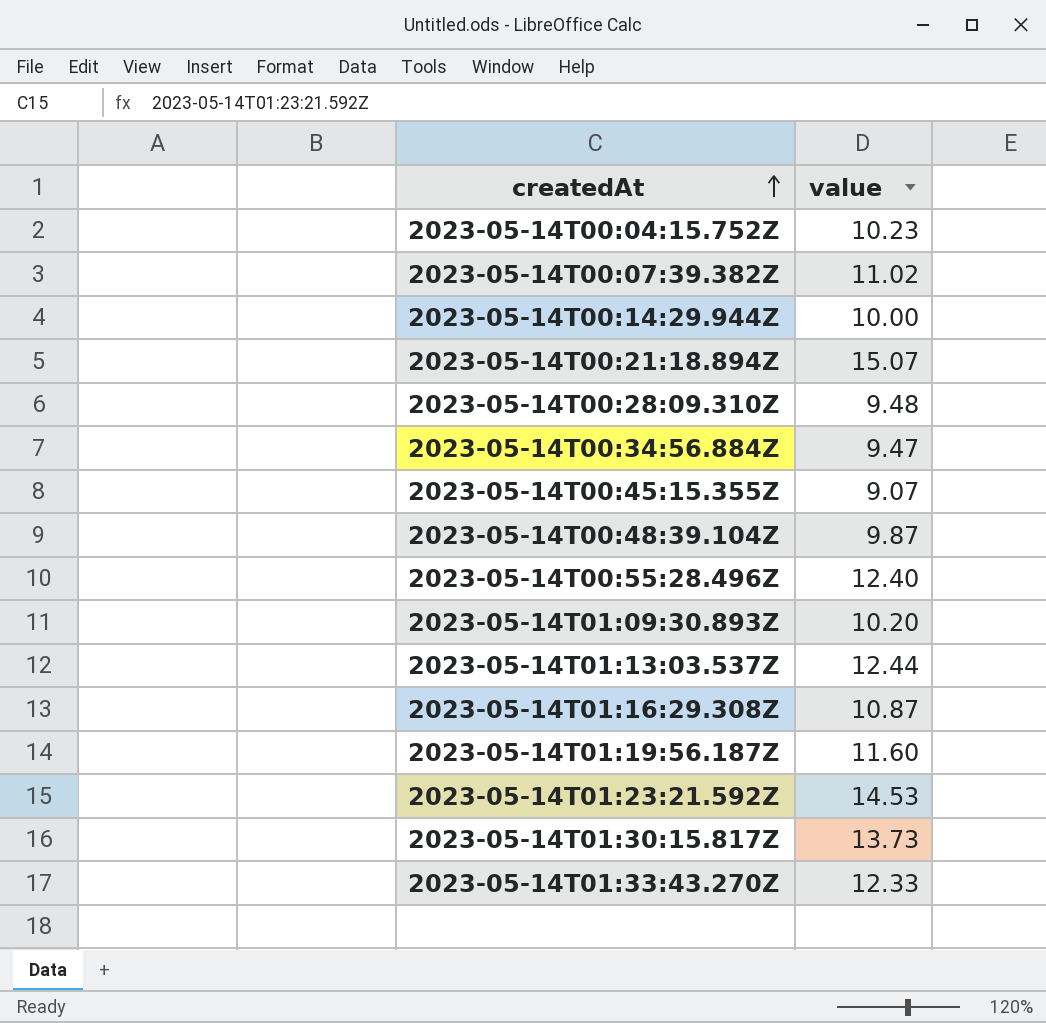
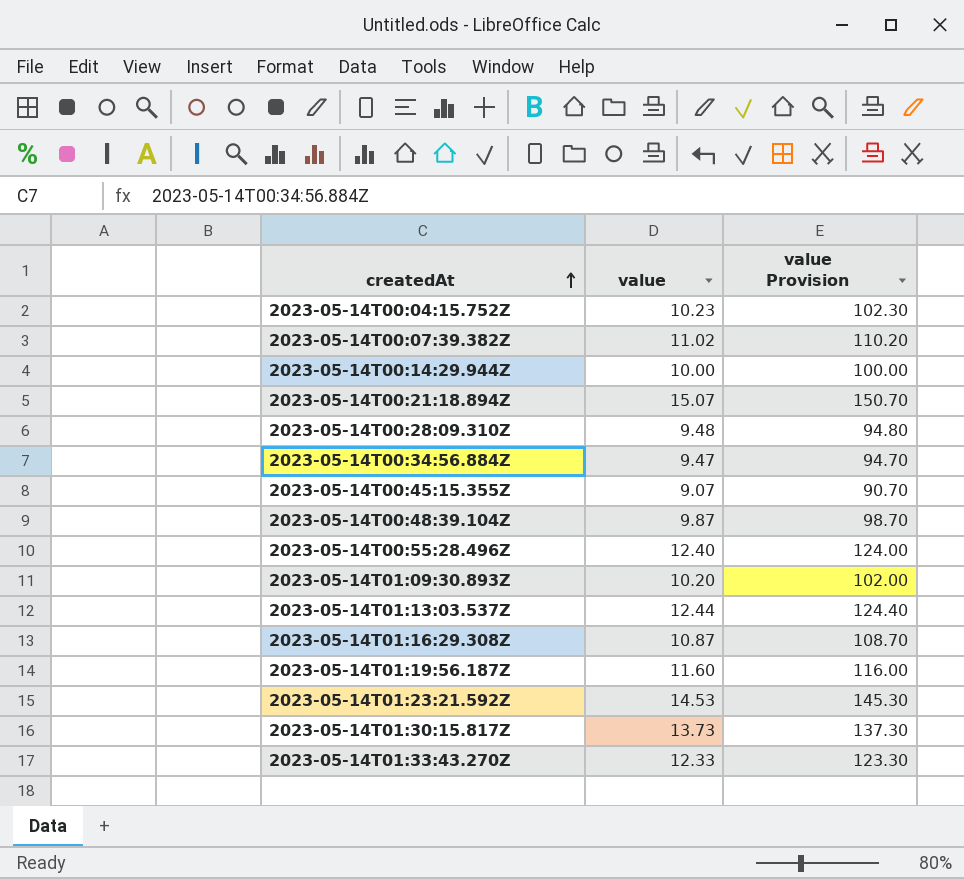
column value Provision | formula: none -> [value] * 10

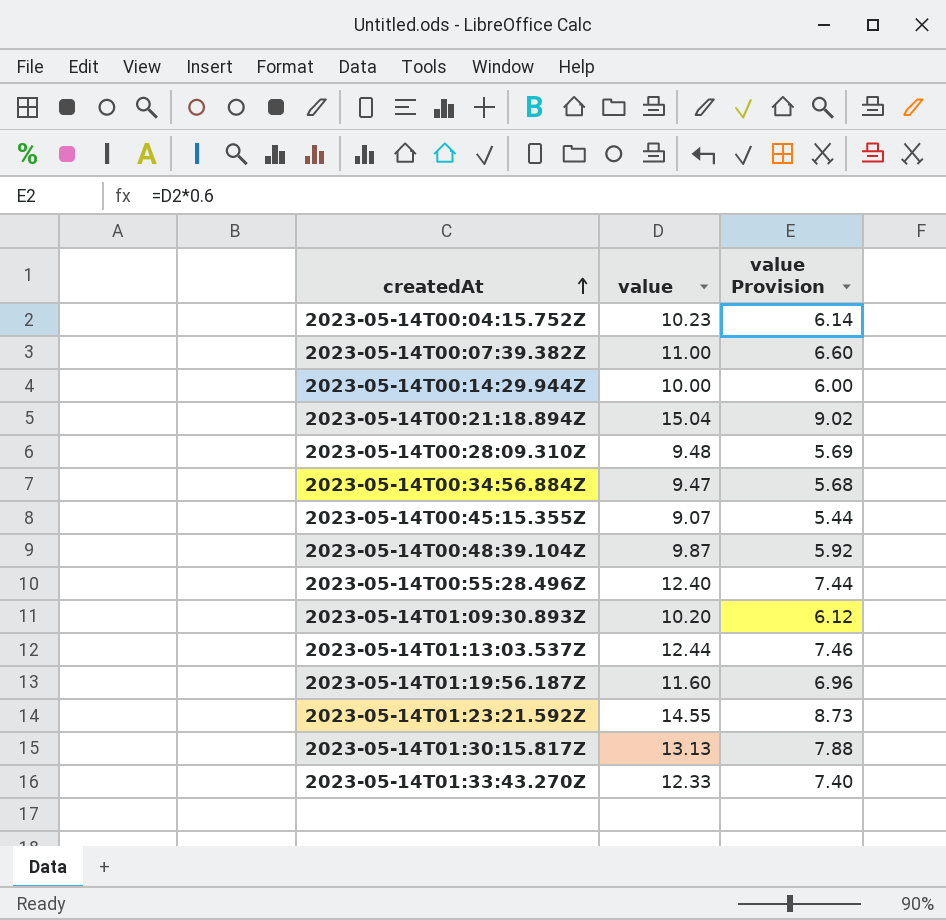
column value Provision | formula: [value] * 10 -> [value] * 0.6
row 2023-05-14T01:16:29.308Z: 10.87 | 108.70 -> none
2023-05-14T00:07:39.382Z | value: 11.02 -> 11.00
2023-05-14T00:21:18.894Z | value: 15.07 -> 15.04
2023-05-14T01:23:21.592Z | value: 14.53 -> 14.55
2023-05-14T01:30:15.817Z | value: 13.73 -> 13.13

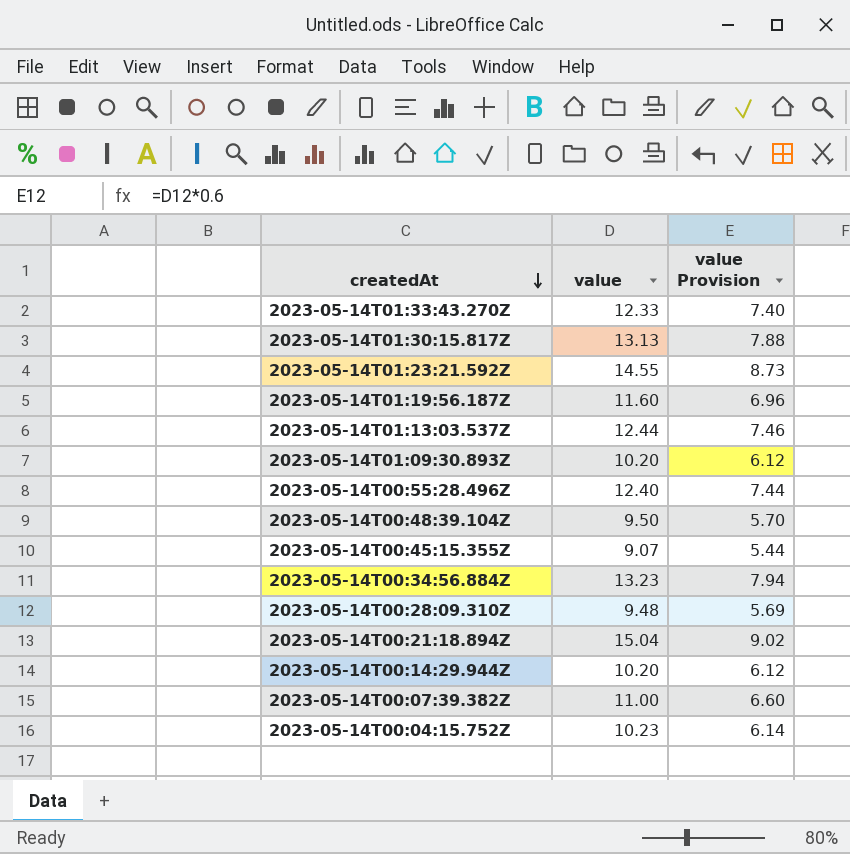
row order: createdAt ascending -> createdAt descending
2023-05-14T00:48:39.104Z | value: 9.87 -> 9.50
2023-05-14T00:48:39.104Z | value Provision: 5.92 -> 5.70
2023-05-14T00:34:56.884Z | value: 9.47 -> 13.23
2023-05-14T00:34:56.884Z | value Provision: 5.68 -> 7.94
2023-05-14T00:14:29.944Z | value: 10.00 -> 10.20
2023-05-14T00:14:29.944Z | value Provision: 6.00 -> 6.12

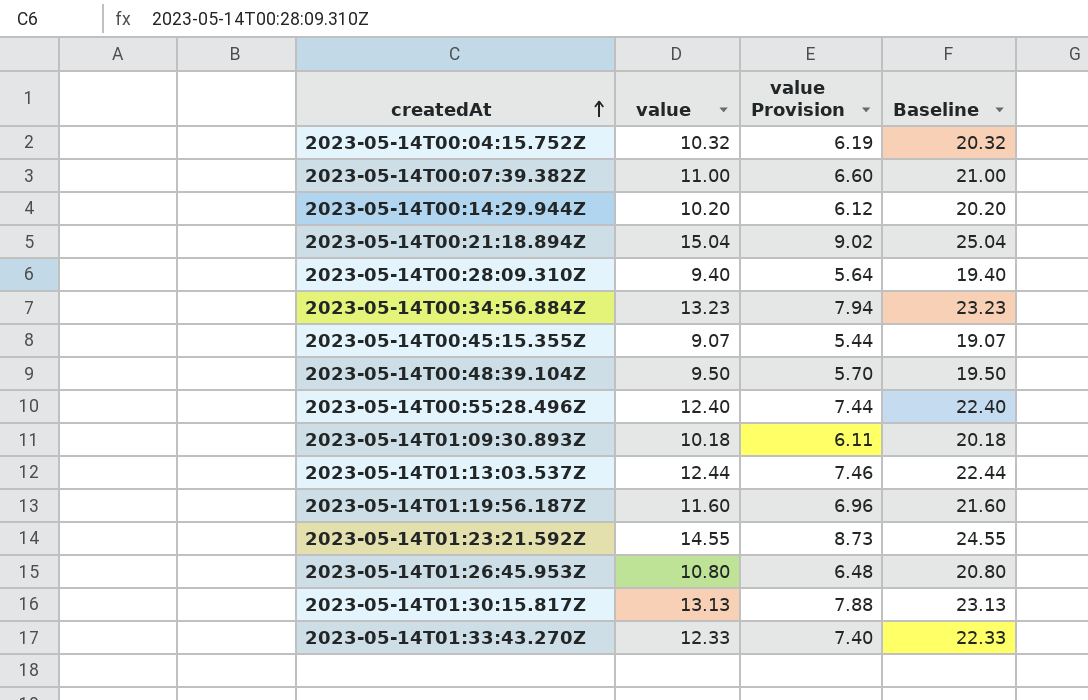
row order: createdAt descending -> createdAt ascending
column Baseline | formula: none -> [value] + 10
2023-05-14T00:04:15.752Z | value: 10.23 -> 10.32
2023-05-14T00:04:15.752Z | value Provision: 6.14 -> 6.19
2023-05-14T00:28:09.310Z | value: 9.48 -> 9.40
2023-05-14T00:28:09.310Z | value Provision: 5.69 -> 5.64
2023-05-14T01:09:30.893Z | value: 10.20 -> 10.18
2023-05-14T01:09:30.893Z | value Provision: 6.12 -> 6.11
row 2023-05-14T01:26:45.953Z: none -> 10.80 | 6.48 | 20.80

